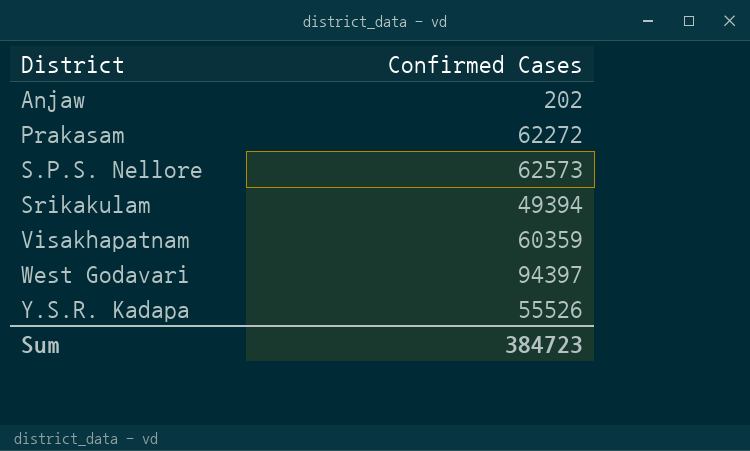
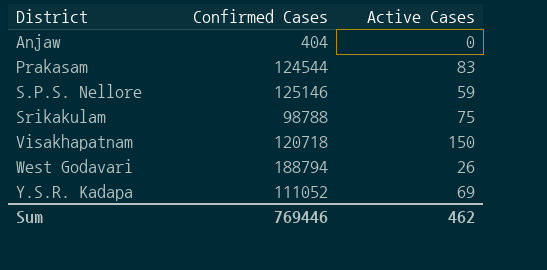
column Active Cases | position: none -> 3
Anjaw | Confirmed Cases: 202 -> 404
Prakasam | Confirmed Cases: 62272 -> 124544
S.P.S. Nellore | Confirmed Cases: 62573 -> 125146
Srikakulam | Confirmed Cases: 49394 -> 98788
Visakhapatnam | Confirmed Cases: 60359 -> 120718
West Godavari | Confirmed Cases: 94397 -> 188794
Y.S.R. Kadapa | Confirmed Cases: 55526 -> 111052
Sum | Confirmed Cases: 384723 -> 769446

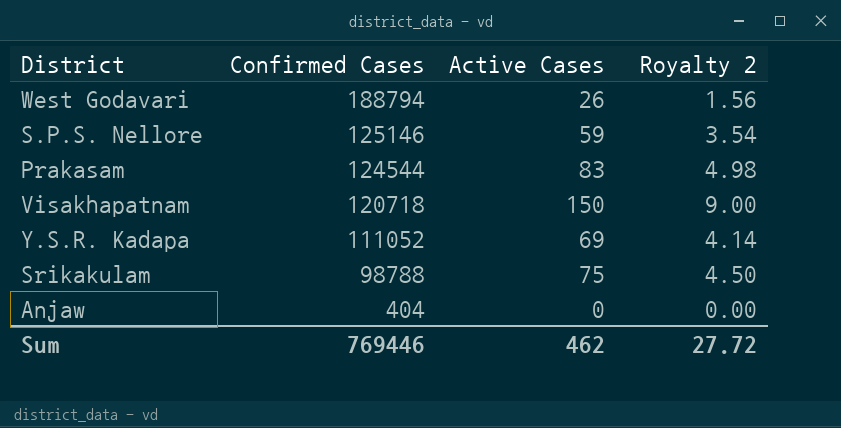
row order: District ascending -> Confirmed Cases descending
column Royalty 2 | formula: none -> [Active Cases] * 0.06

